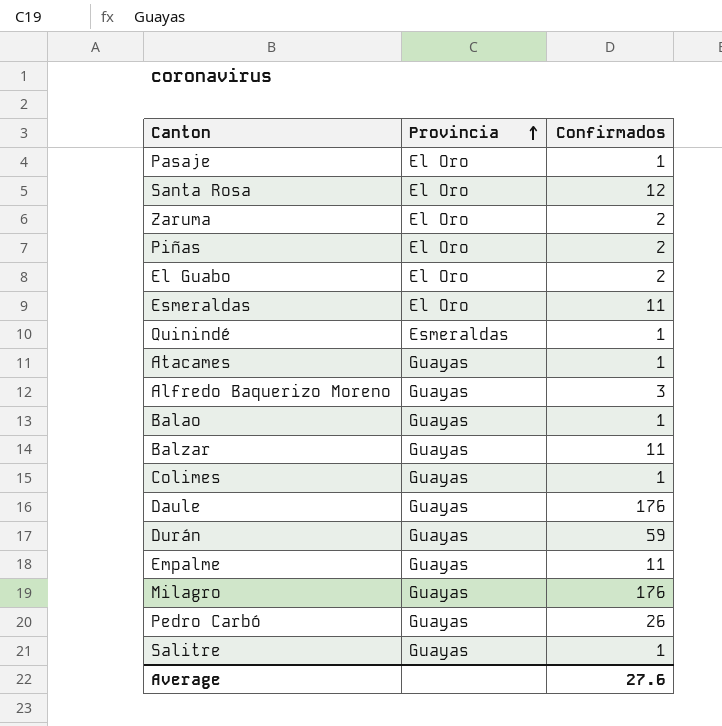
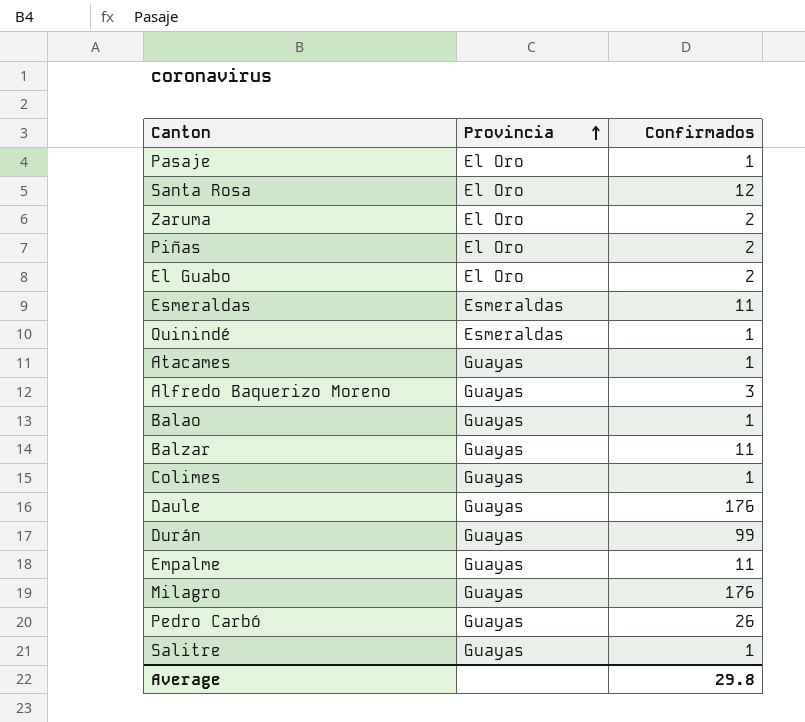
Esmeraldas | Provincia: El Oro -> Esmeraldas
Durán | Confirmados: 59 -> 99
Average | Confirmados: 27.6 -> 29.8

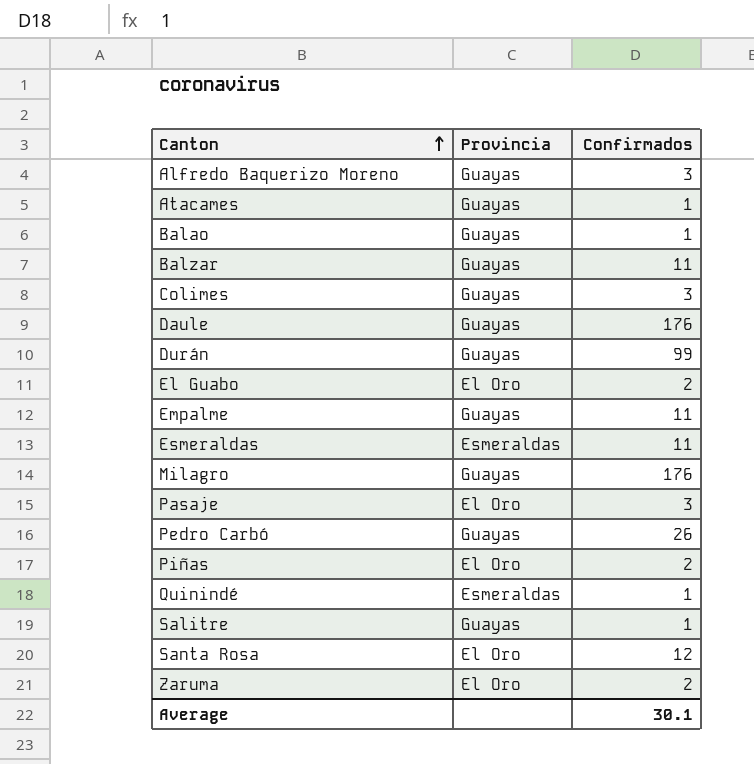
row order: Provincia ascending -> Canton ascending
Colimes | Confirmados: 1 -> 3
Pasaje | Confirmados: 1 -> 3
Average | Confirmados: 29.8 -> 30.1

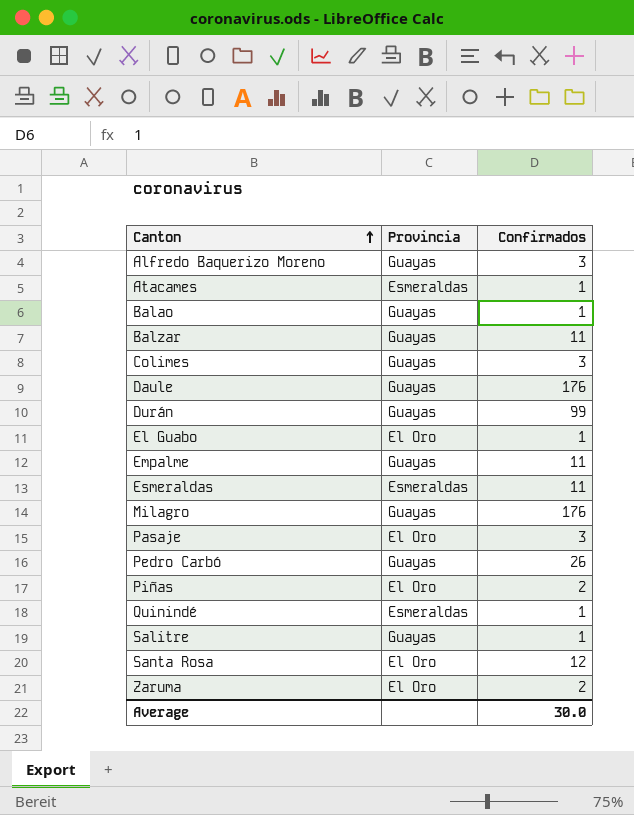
Atacames | Provincia: Guayas -> Esmeraldas
El Guabo | Confirmados: 2 -> 1
Average | Confirmados: 30.1 -> 30.0

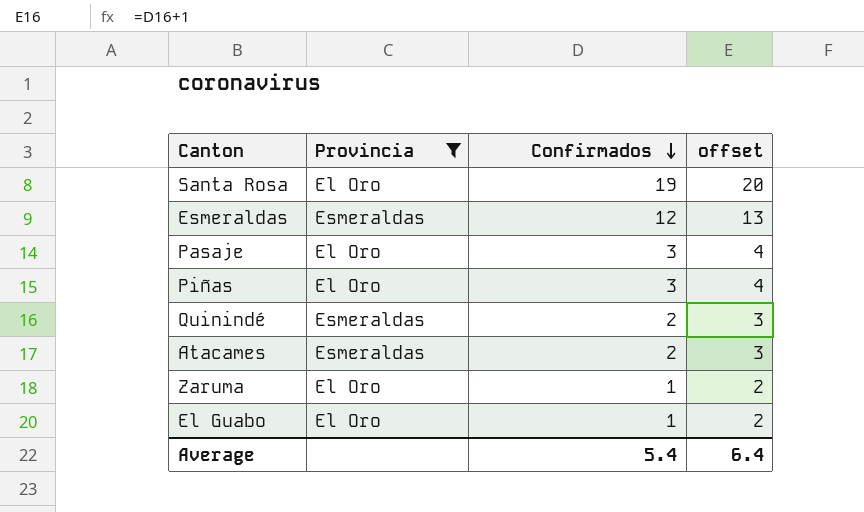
filter: none -> Provincia != Guayas
row order: Canton ascending -> Confirmados descending
column offset | formula: none -> [Confirmados] + 1
Santa Rosa | Confirmados: 12 -> 19
Esmeraldas | Confirmados: 11 -> 12
Piñas | Confirmados: 2 -> 3
Quinindé | Confirmados: 1 -> 2
Atacames | Confirmados: 1 -> 2
Zaruma | Confirmados: 2 -> 1
Average | Confirmados: 30.0 -> 5.4

